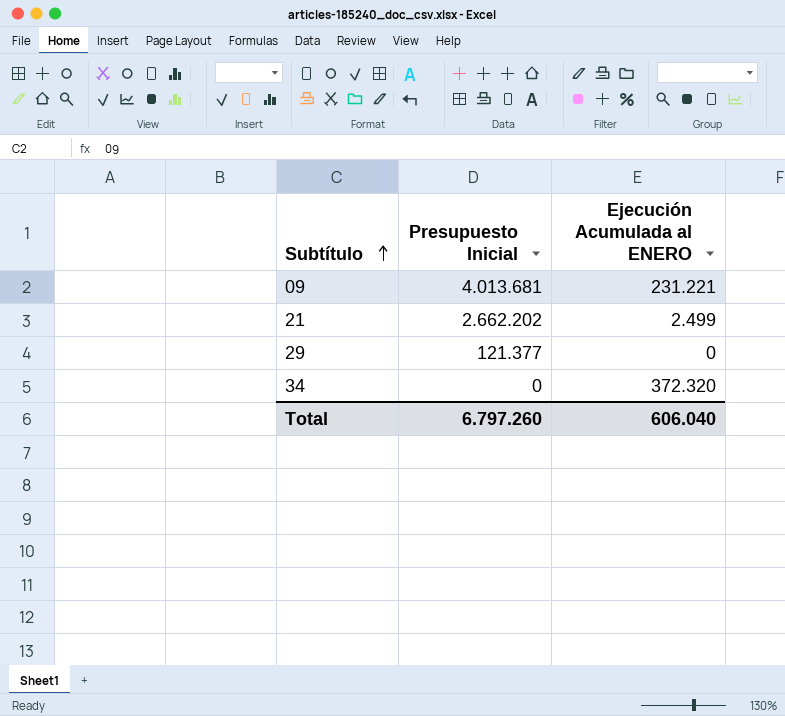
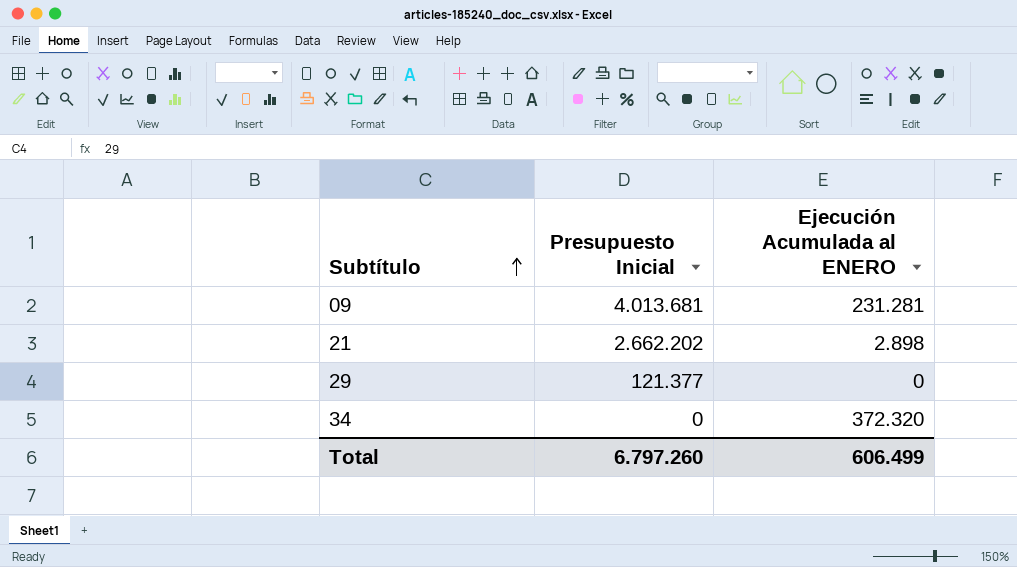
09 | Ejecución Acumulada al ENERO: 231.221 -> 231.281
21 | Ejecución Acumulada al ENERO: 2.499 -> 2.898
Total | Ejecución Acumulada al ENERO: 606.040 -> 606.499

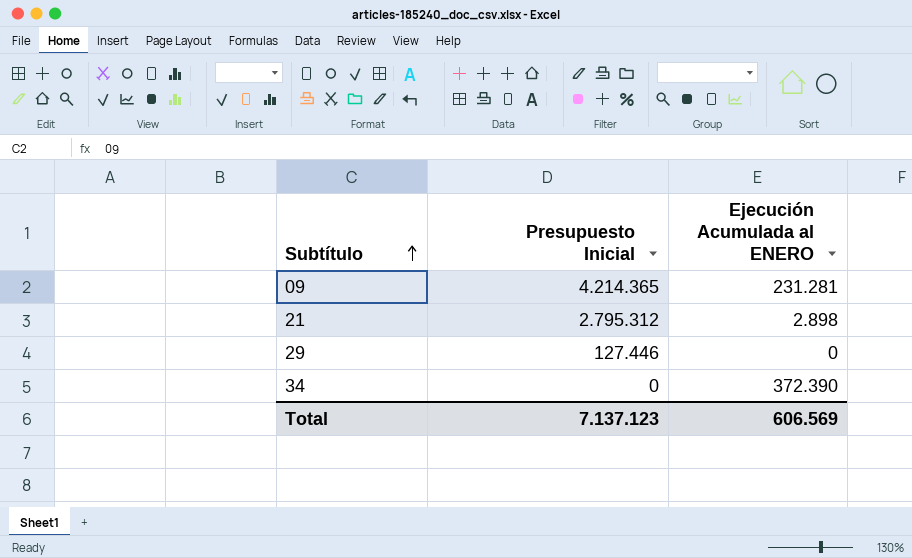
09 | Presupuesto Inicial: 4.013.681 -> 4.214.365
21 | Presupuesto Inicial: 2.662.202 -> 2.795.312
29 | Presupuesto Inicial: 121.377 -> 127.446
34 | Ejecución Acumulada al ENERO: 372.320 -> 372.390
Total | Presupuesto Inicial: 6.797.260 -> 7.137.123
Total | Ejecución Acumulada al ENERO: 606.499 -> 606.569

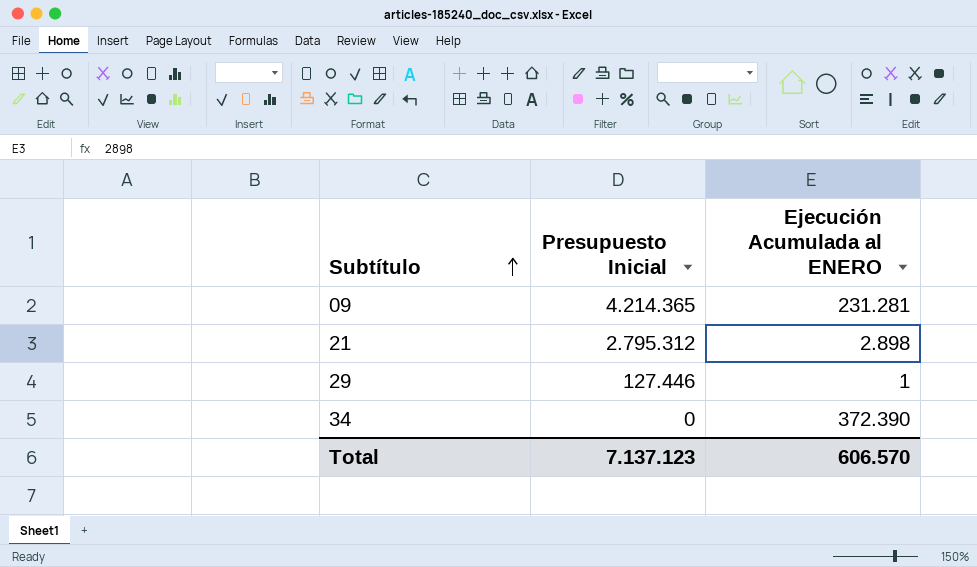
29 | Ejecución Acumulada al ENERO: 0 -> 1
Total | Ejecución Acumulada al ENERO: 606.569 -> 606.570

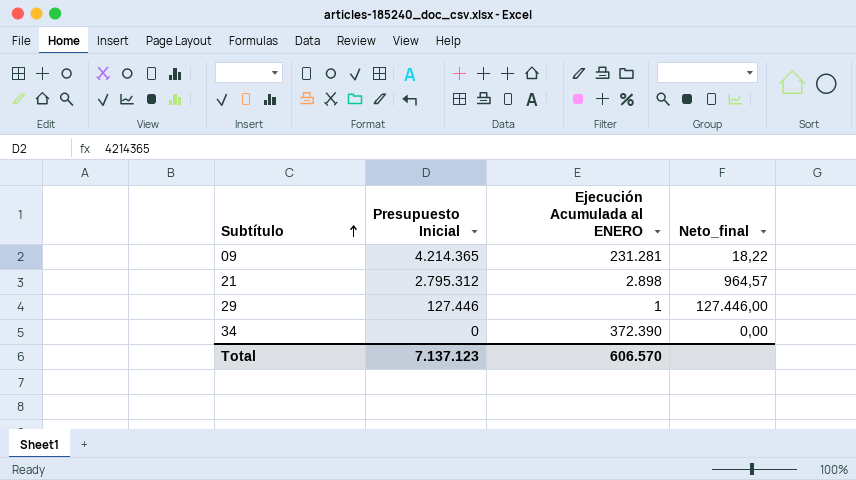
column Neto_final | formula: none -> [Presupuesto Inicial] / [Ejecución Acumulada al ENERO]

